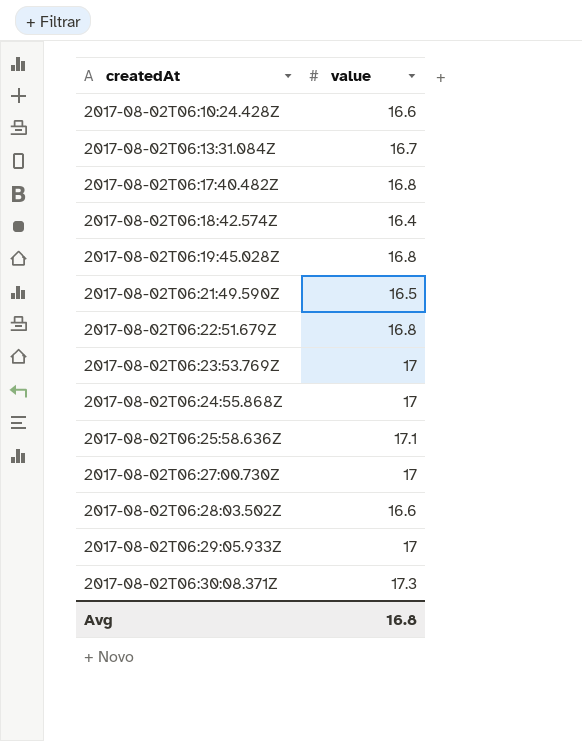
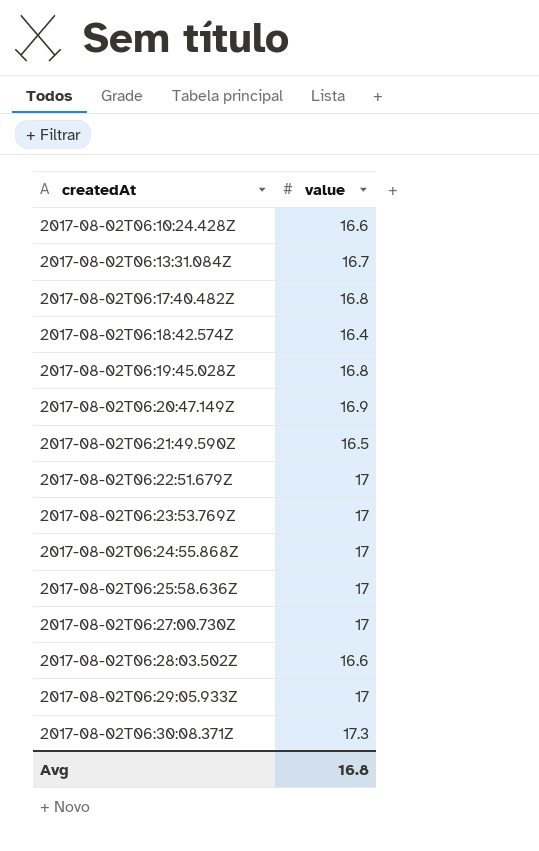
row 2017-08-02T06:20:47.149Z: none -> 16.9
2017-08-02T06:22:51.679Z | value: 16.8 -> 17
2017-08-02T06:25:58.636Z | value: 17.1 -> 17

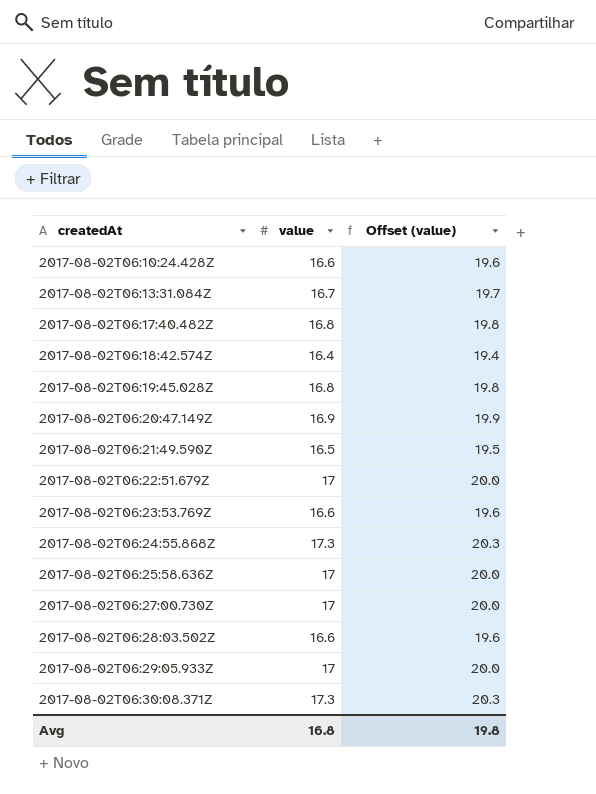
column Offset (value) | formula: none -> [value] + 3
2017-08-02T06:23:53.769Z | value: 17 -> 16.6
2017-08-02T06:24:55.868Z | value: 17 -> 17.3

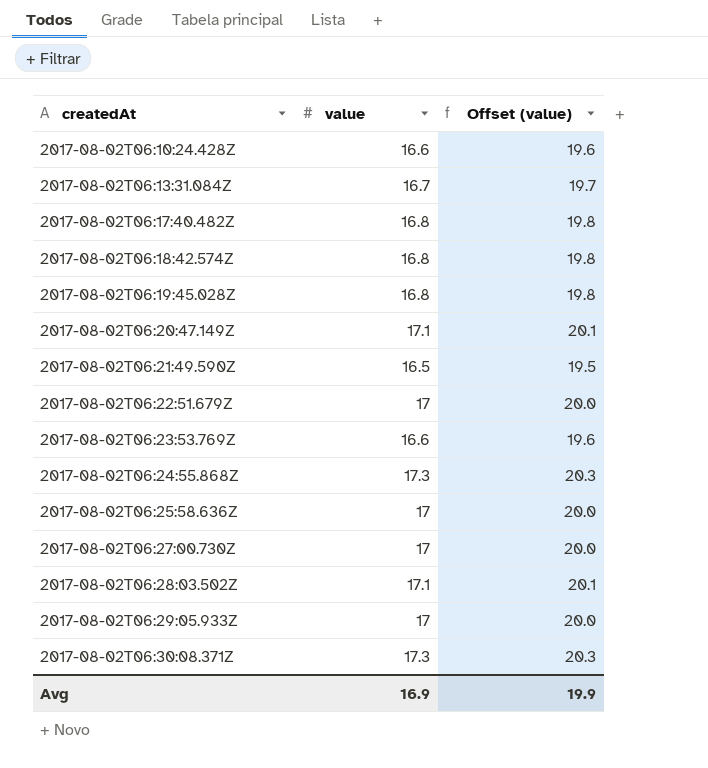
2017-08-02T06:18:42.574Z | value: 16.4 -> 16.8
2017-08-02T06:18:42.574Z | Offset (value): 19.4 -> 19.8
2017-08-02T06:20:47.149Z | value: 16.9 -> 17.1
2017-08-02T06:20:47.149Z | Offset (value): 19.9 -> 20.1
2017-08-02T06:28:03.502Z | value: 16.6 -> 17.1
2017-08-02T06:28:03.502Z | Offset (value): 19.6 -> 20.1
Avg | value: 16.8 -> 16.9
Avg | Offset (value): 19.8 -> 19.9

